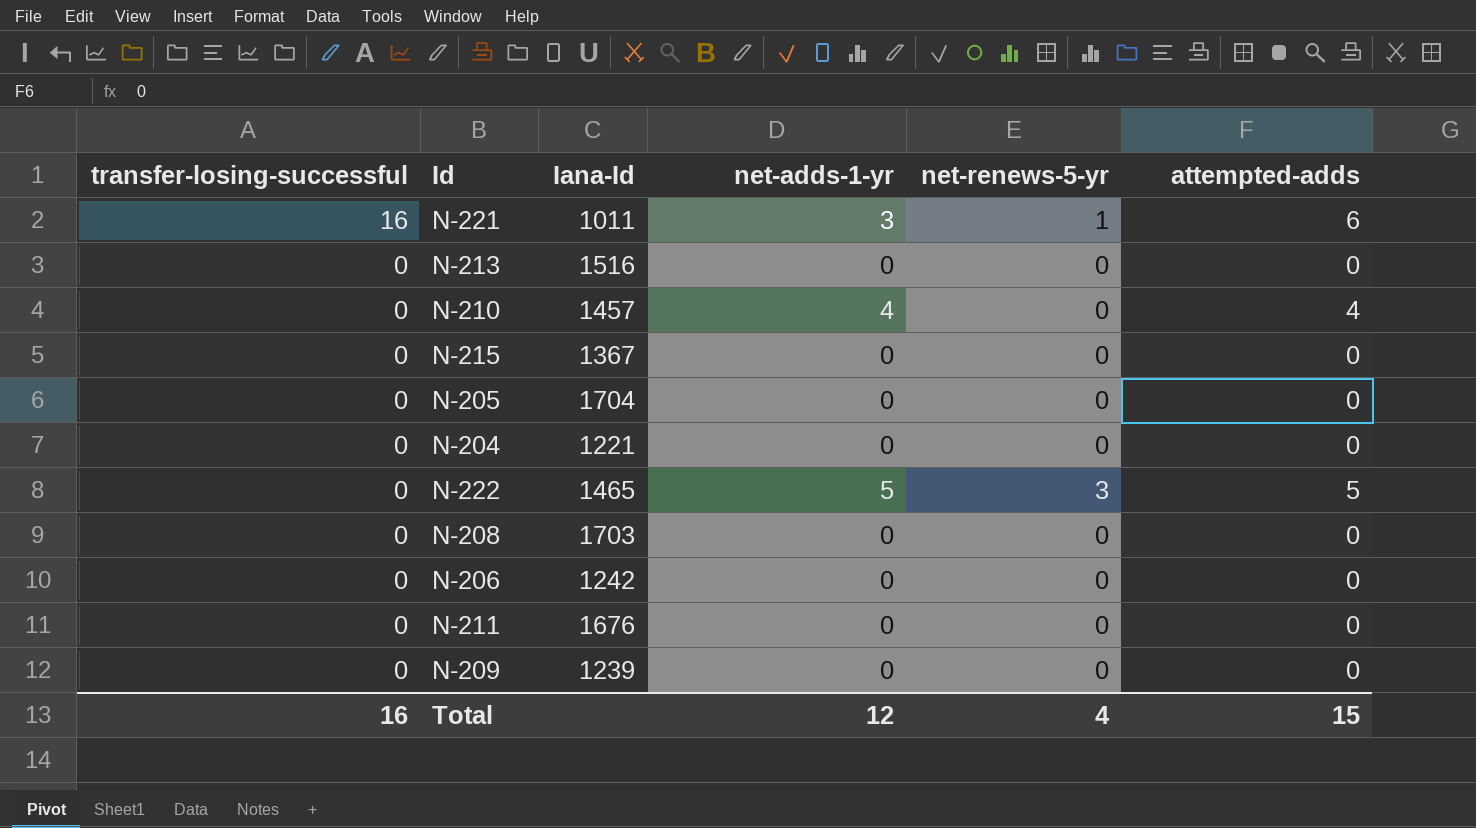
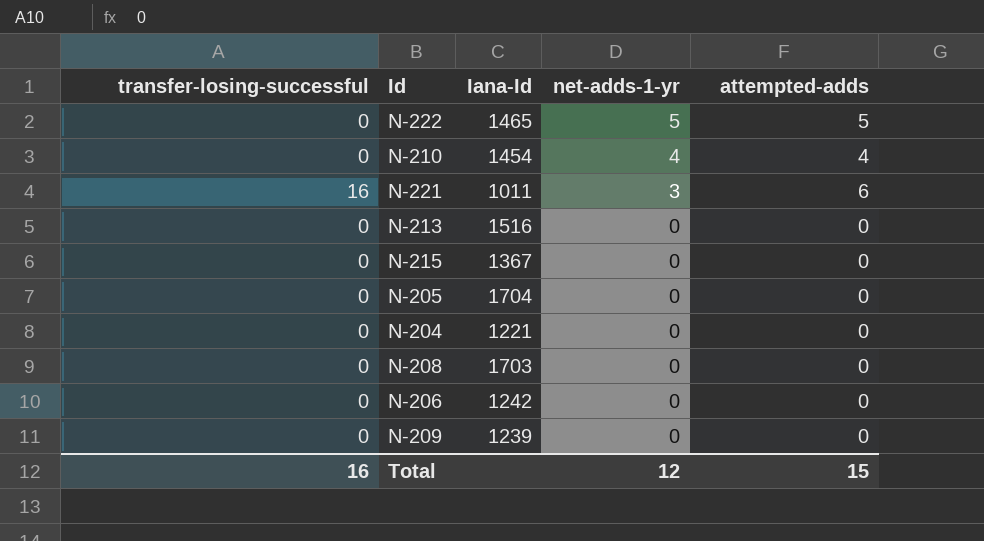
row order: transfer-losing-successful descending -> net-adds-1-yr descending
column net-renews-5-yr | position: 5 -> none
row N-211: 0 | 1676 | 0 | 0 | 0 -> none
N-210 | Iana-Id: 1457 -> 1454

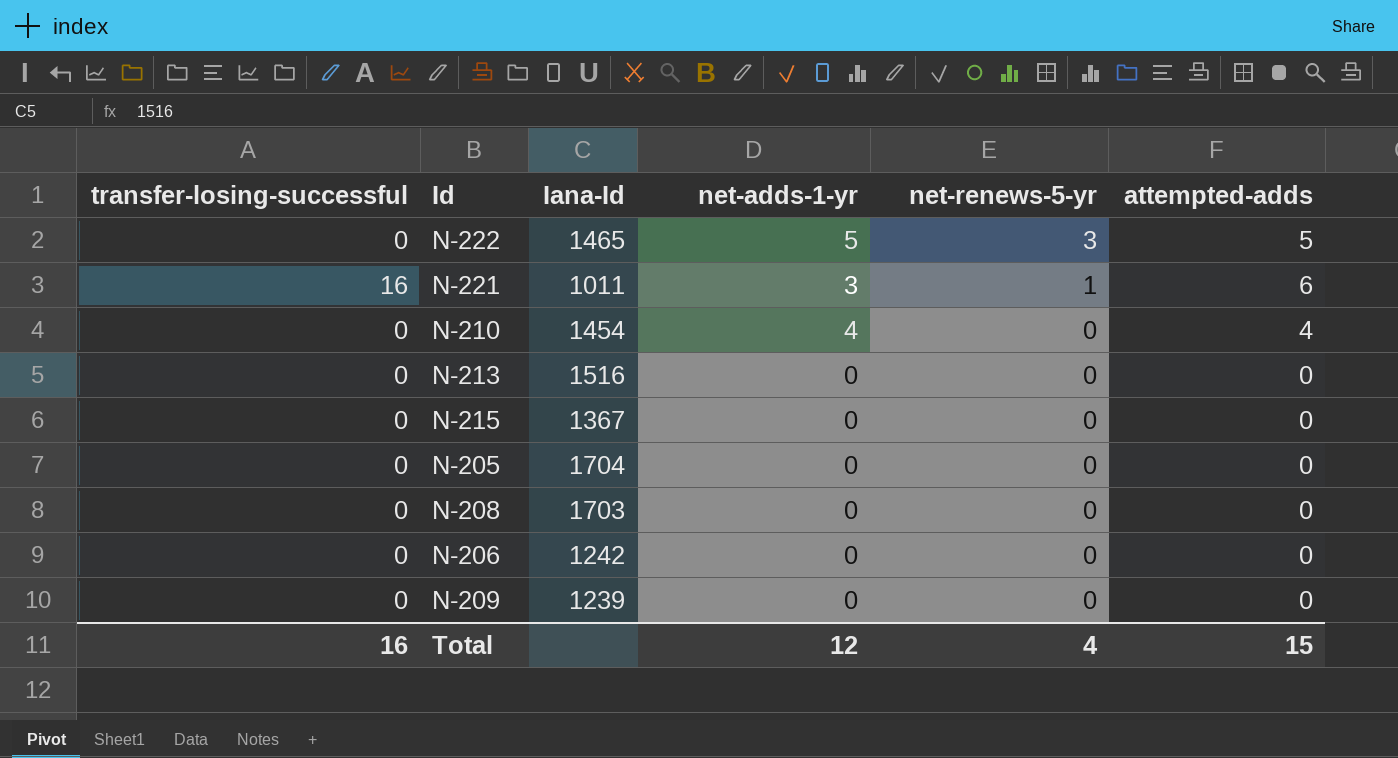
row order: net-adds-1-yr descending -> net-renews-5-yr descending
column net-renews-5-yr | position: none -> 5
row N-204: 0 | 1221 | 0 | 0 -> none

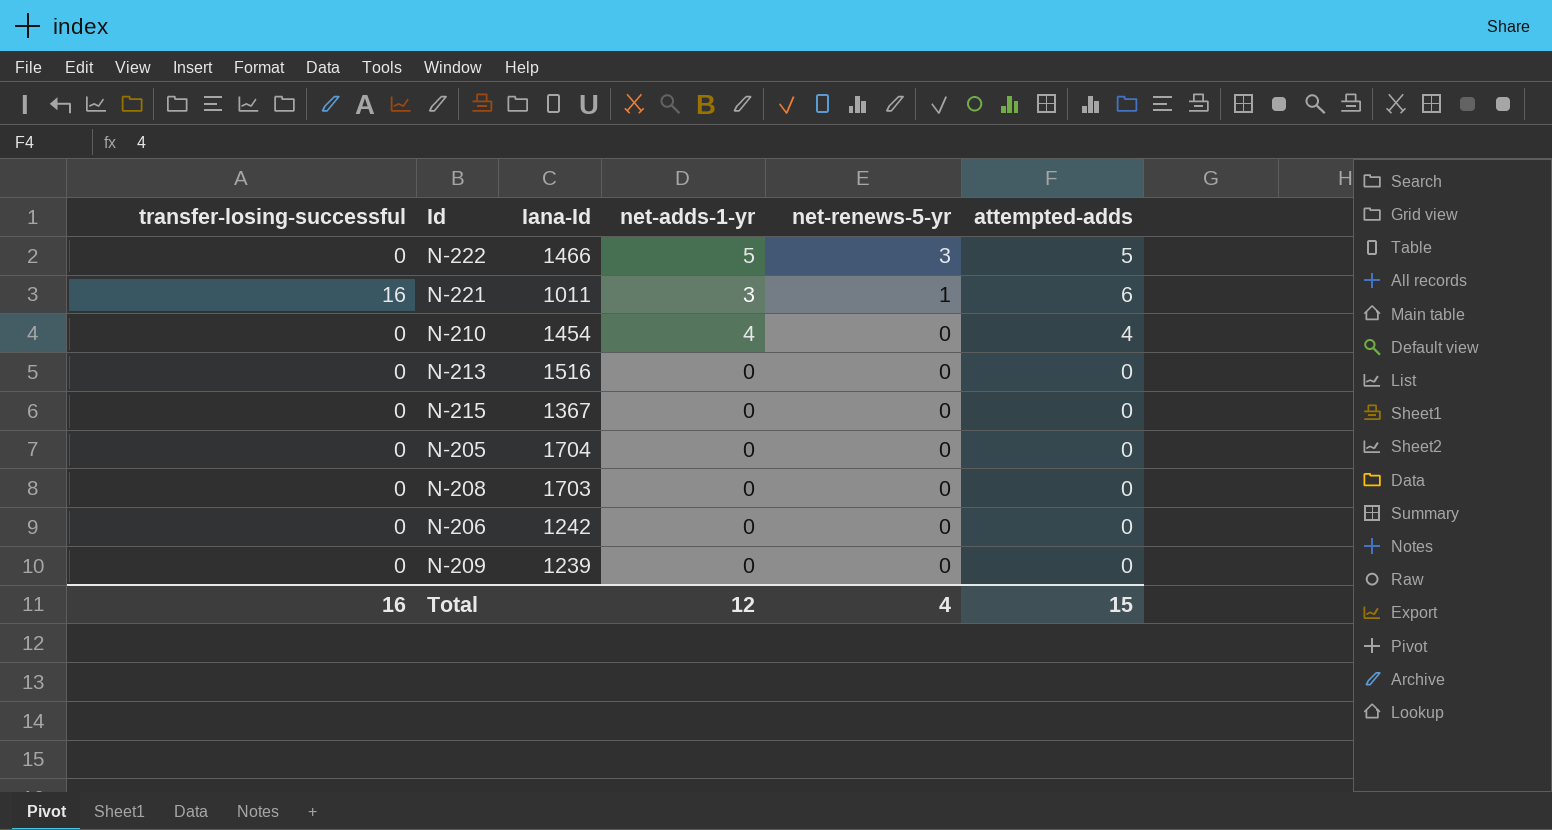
N-222 | Iana-Id: 1465 -> 1466

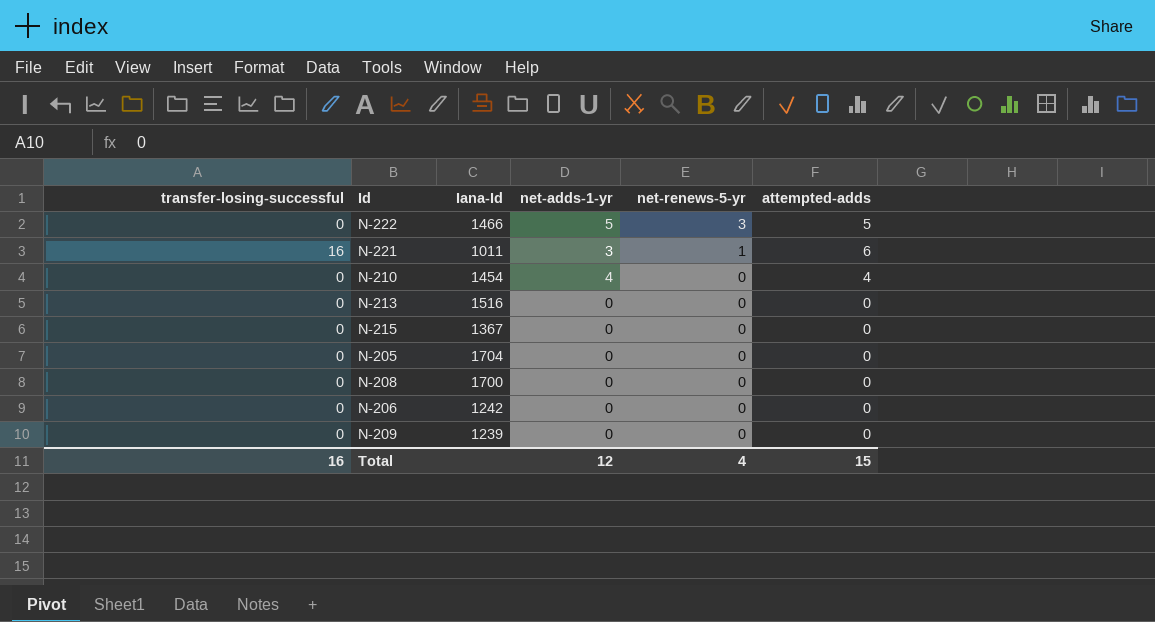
N-208 | Iana-Id: 1703 -> 1700

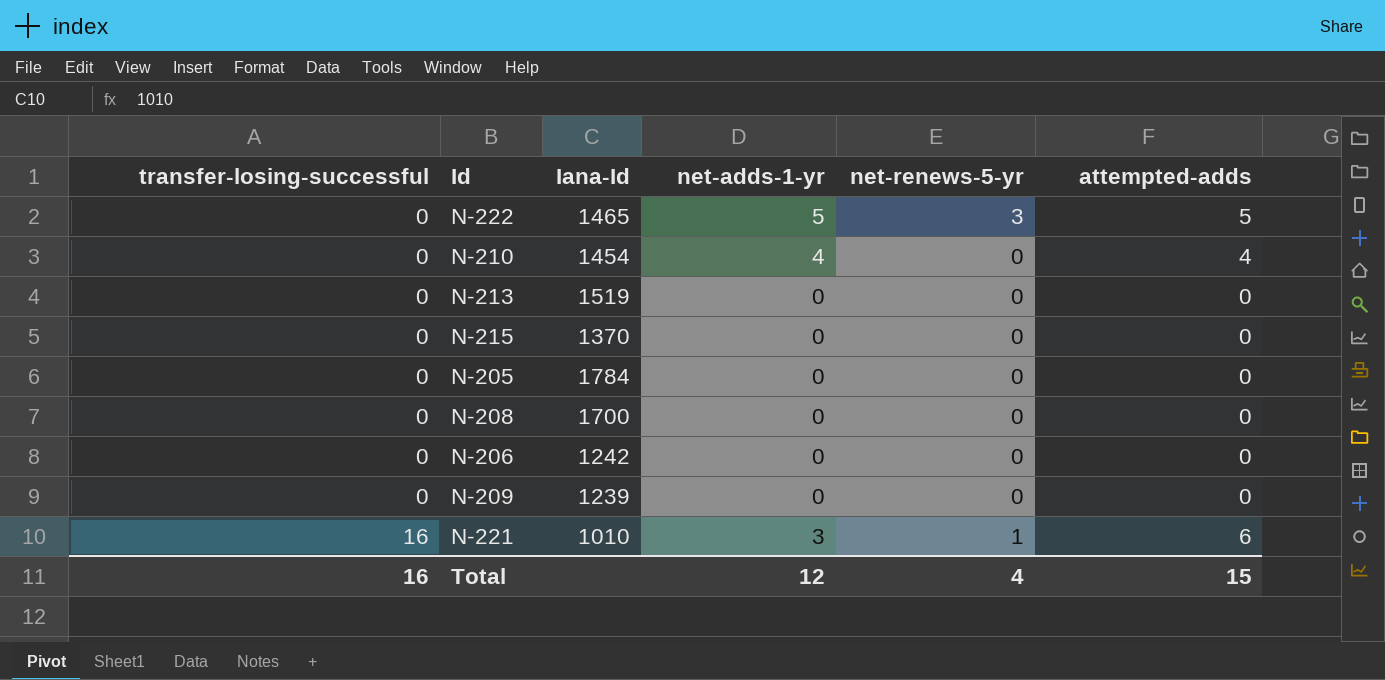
row order: net-renews-5-yr descending -> transfer-losing-successful ascending
N-222 | Iana-Id: 1466 -> 1465
N-213 | Iana-Id: 1516 -> 1519
N-215 | Iana-Id: 1367 -> 1370
N-205 | Iana-Id: 1704 -> 1784
N-221 | Iana-Id: 1011 -> 1010

